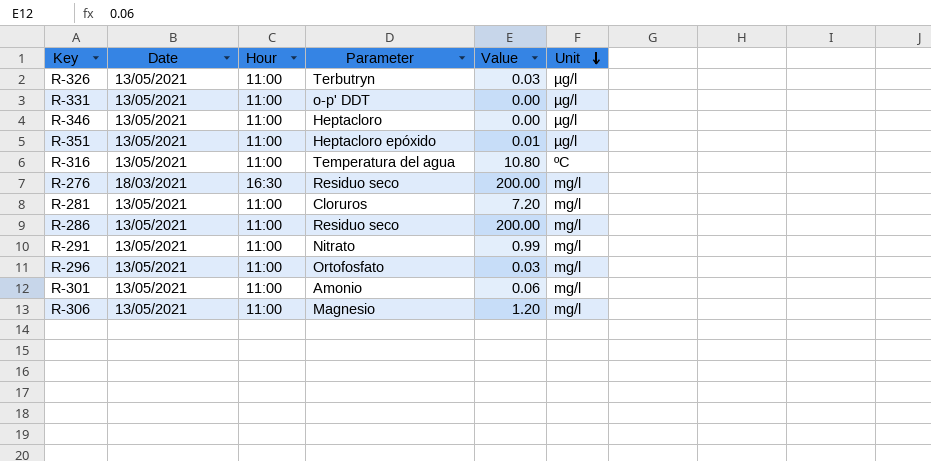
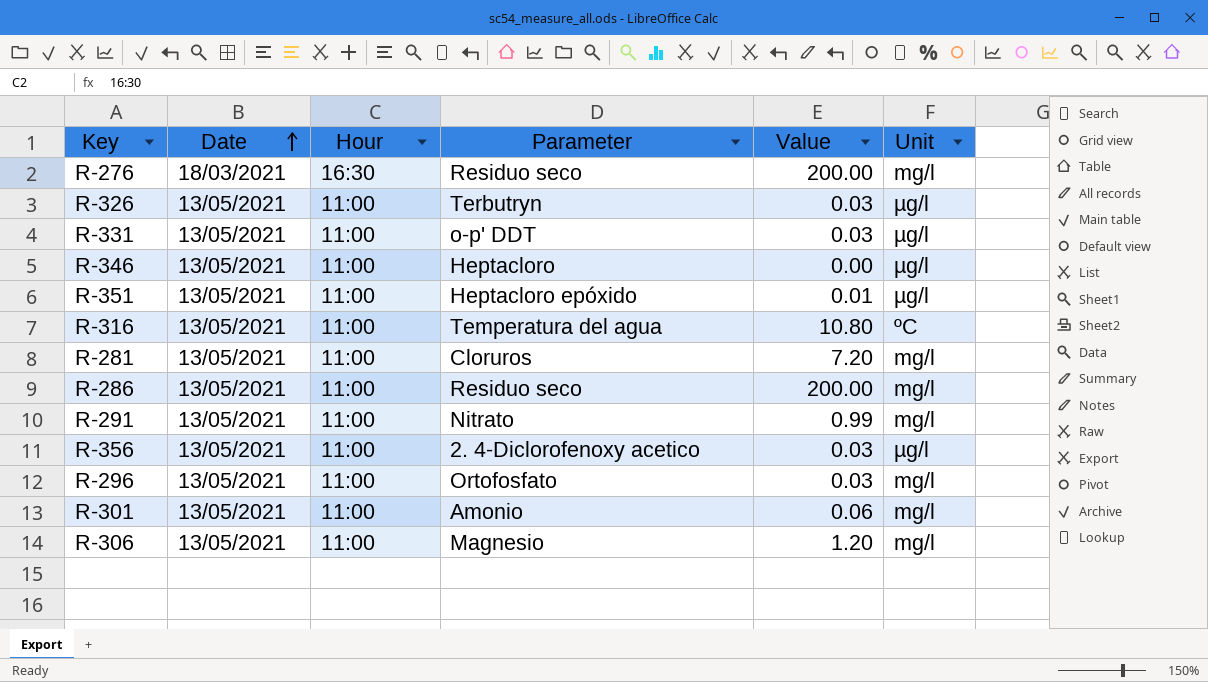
row order: Unit descending -> Date ascending
R-331 | Value: 0.00 -> 0.03
row R-356: none -> 13/05/2021 | 11:00 | 2. 4-Diclorofenoxy acetico | 0.03 | µg/l

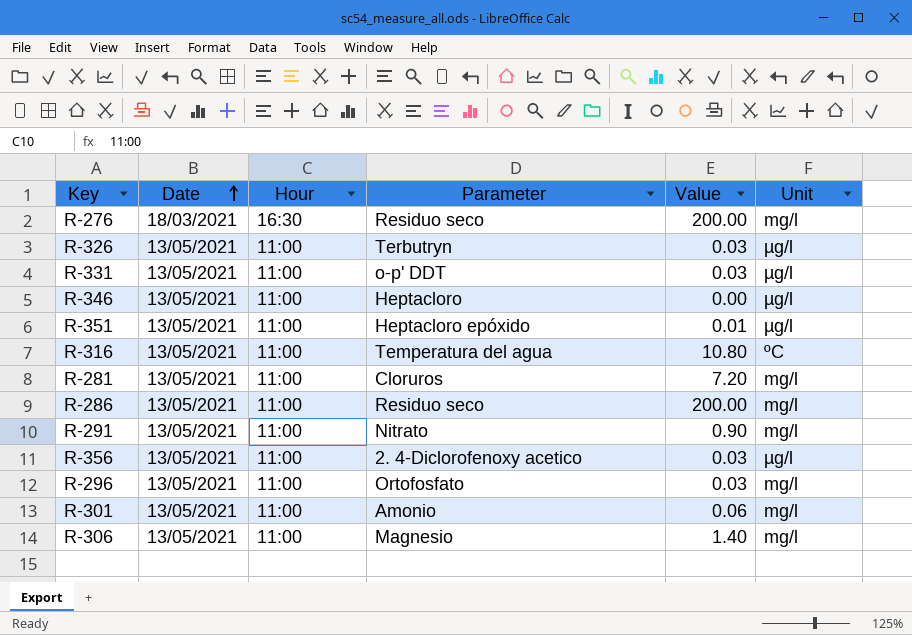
R-291 | Value: 0.99 -> 0.90
R-306 | Value: 1.20 -> 1.40

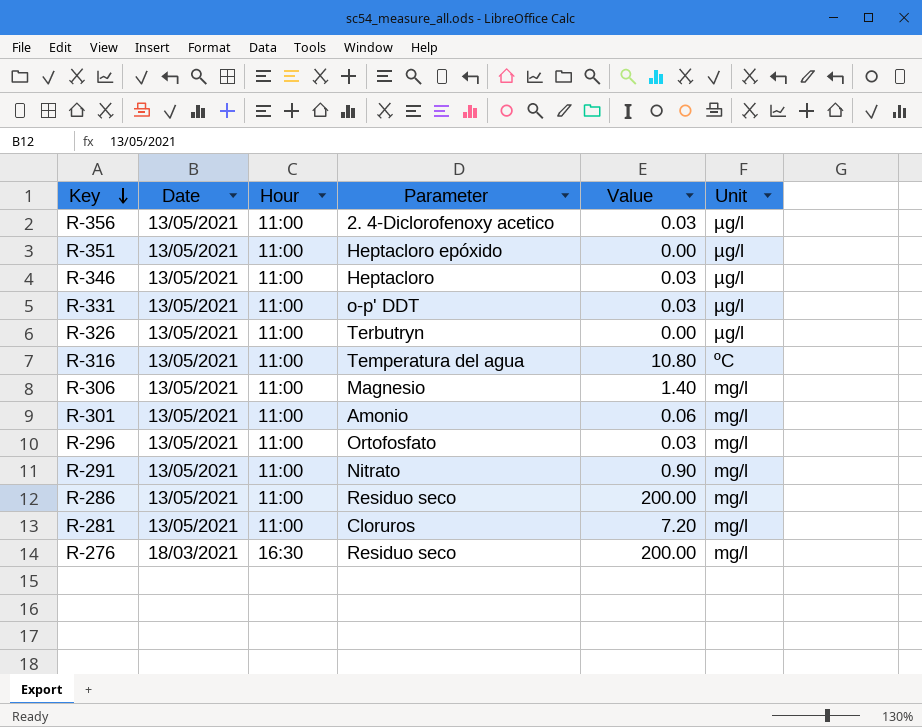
row order: Date ascending -> Key descending
R-351 | Value: 0.01 -> 0.00
R-346 | Value: 0.00 -> 0.03
R-326 | Value: 0.03 -> 0.00

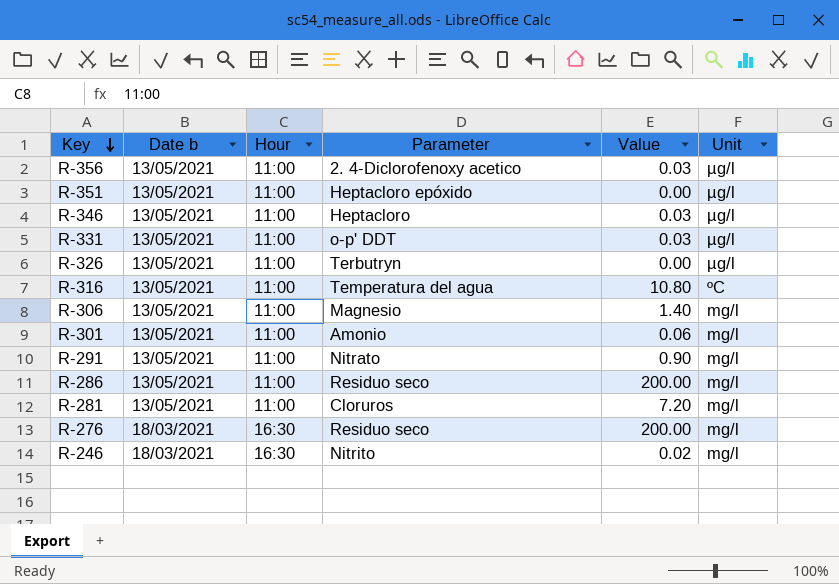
column name: Date -> Date b
row R-296: 13/05/2021 | 11:00 | Ortofosfato | 0.03 | mg/l -> none
row R-246: none -> 18/03/2021 | 16:30 | Nitrito | 0.02 | mg/l

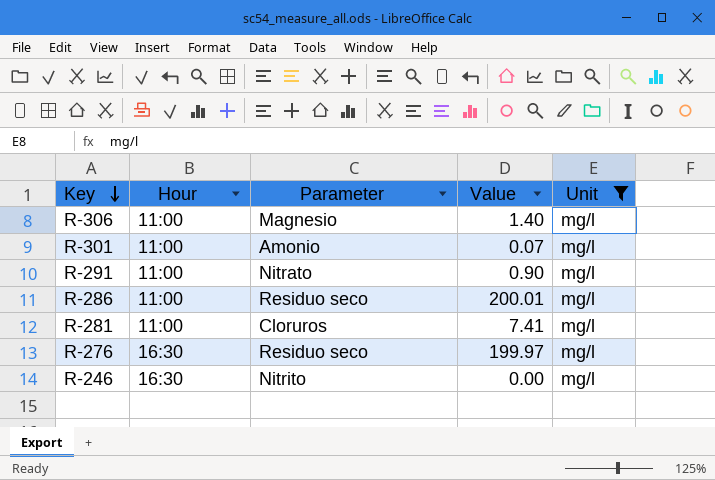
filter: none -> Unit = mg/l
column Date b | position: 2 -> none
R-301 | Value: 0.06 -> 0.07
R-286 | Value: 200.00 -> 200.01
R-281 | Value: 7.20 -> 7.41
R-276 | Value: 200.00 -> 199.97
R-246 | Value: 0.02 -> 0.00

